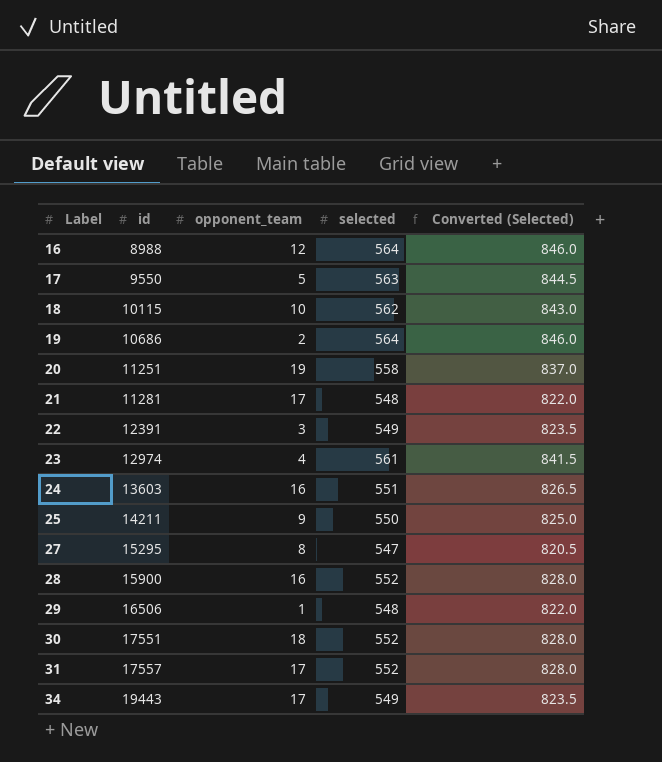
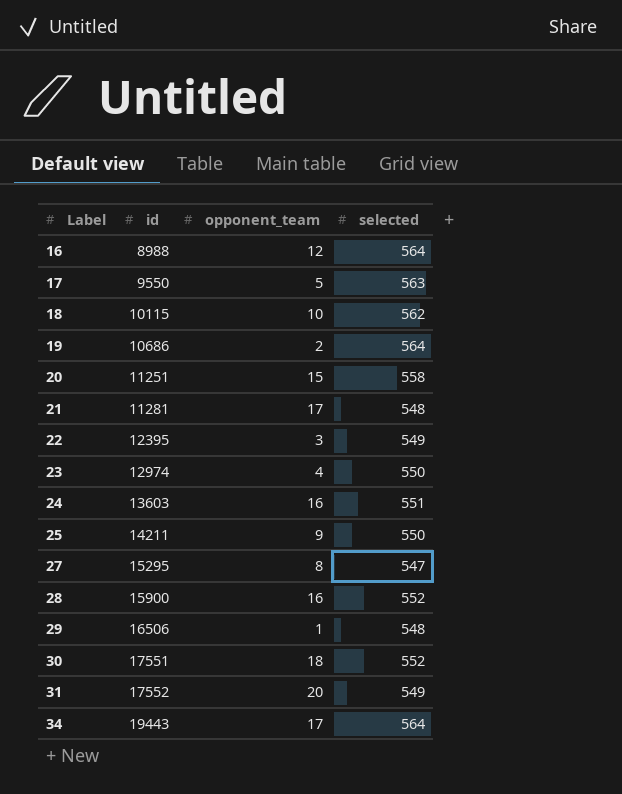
column Converted (Selected) | formula: [selected] * 1.5 -> none
20 | opponent_team: 19 -> 15
22 | id: 12391 -> 12395
23 | selected: 561 -> 550
31 | id: 17557 -> 17552
31 | opponent_team: 17 -> 20
31 | selected: 552 -> 549
34 | selected: 549 -> 564

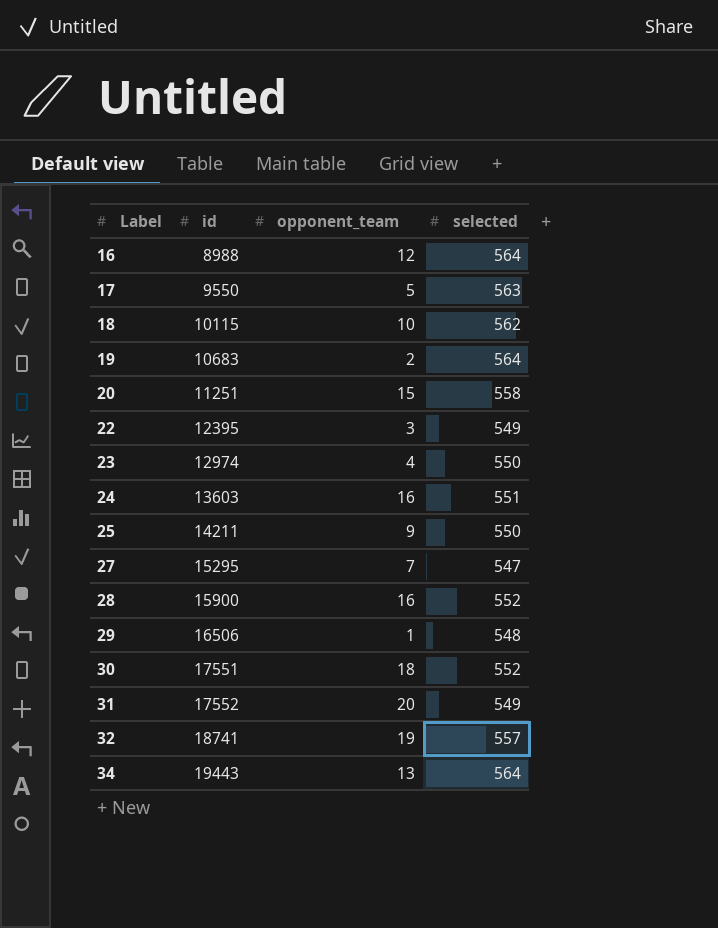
row 21: 11281 | 17 | 548 -> none
19 | id: 10686 -> 10683
27 | opponent_team: 8 -> 7
row 32: none -> 18741 | 19 | 557
34 | opponent_team: 17 -> 13

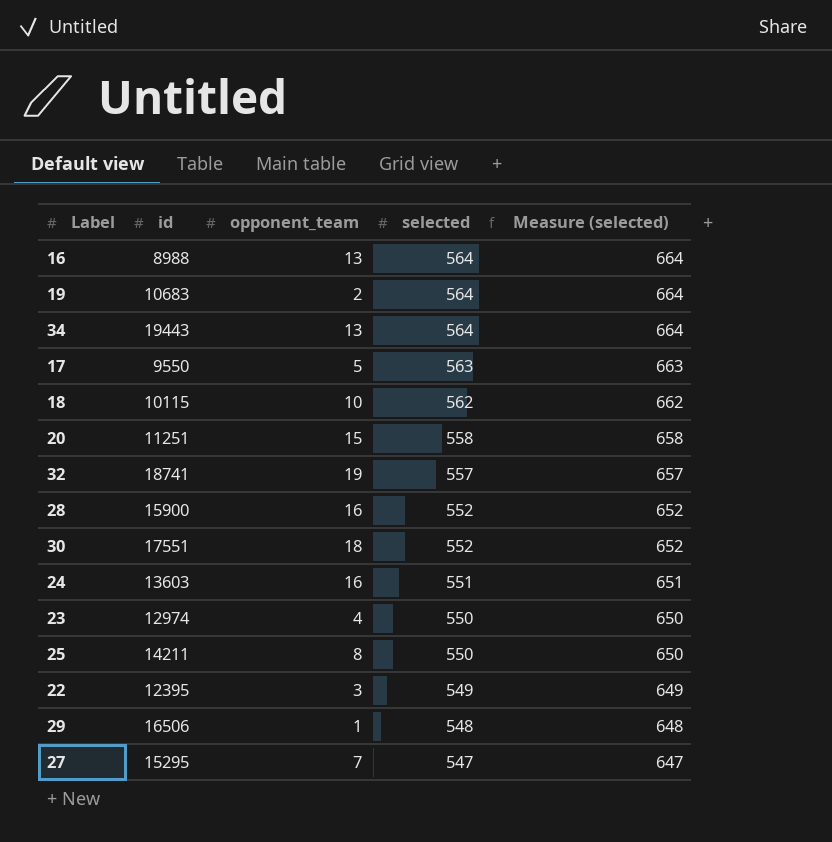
row order: Label ascending -> selected descending
column Measure (selected) | formula: none -> [selected] + 100
row 31: 17552 | 20 | 549 -> none
16 | opponent_team: 12 -> 13
25 | opponent_team: 9 -> 8

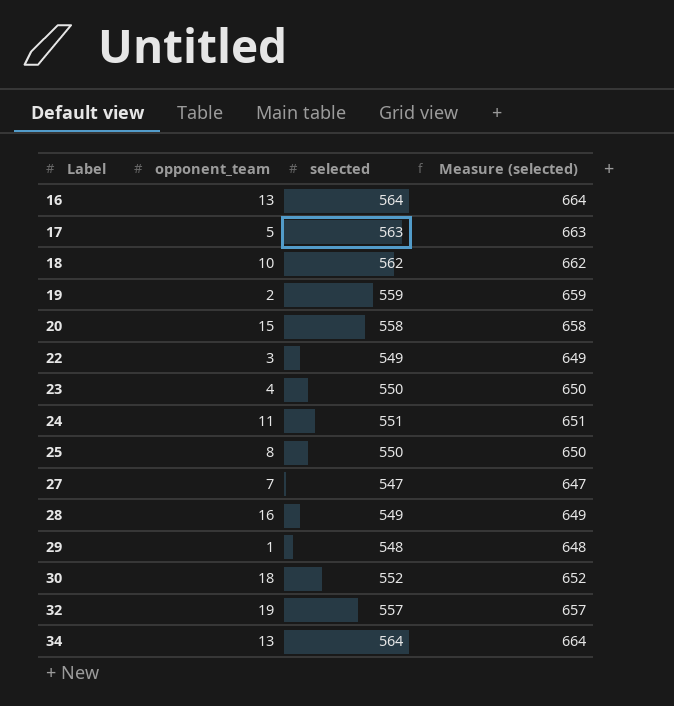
row order: selected descending -> Label ascending
column id | position: 2 -> none
19 | selected: 564 -> 559
19 | Measure (selected): 664 -> 659
24 | opponent_team: 16 -> 11
28 | selected: 552 -> 549
28 | Measure (selected): 652 -> 649

